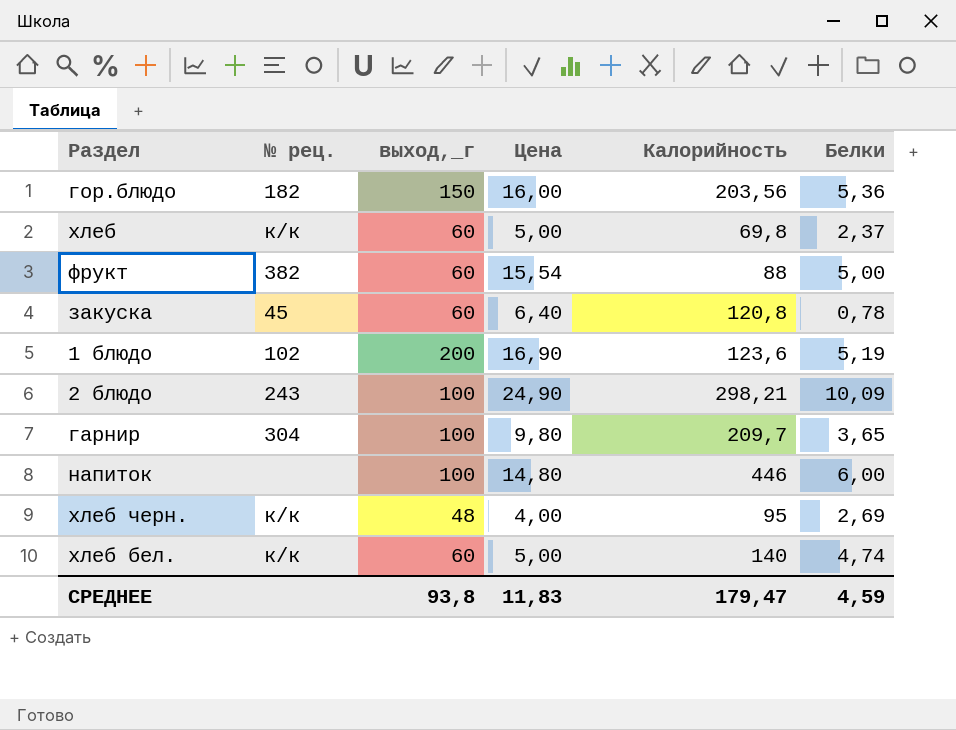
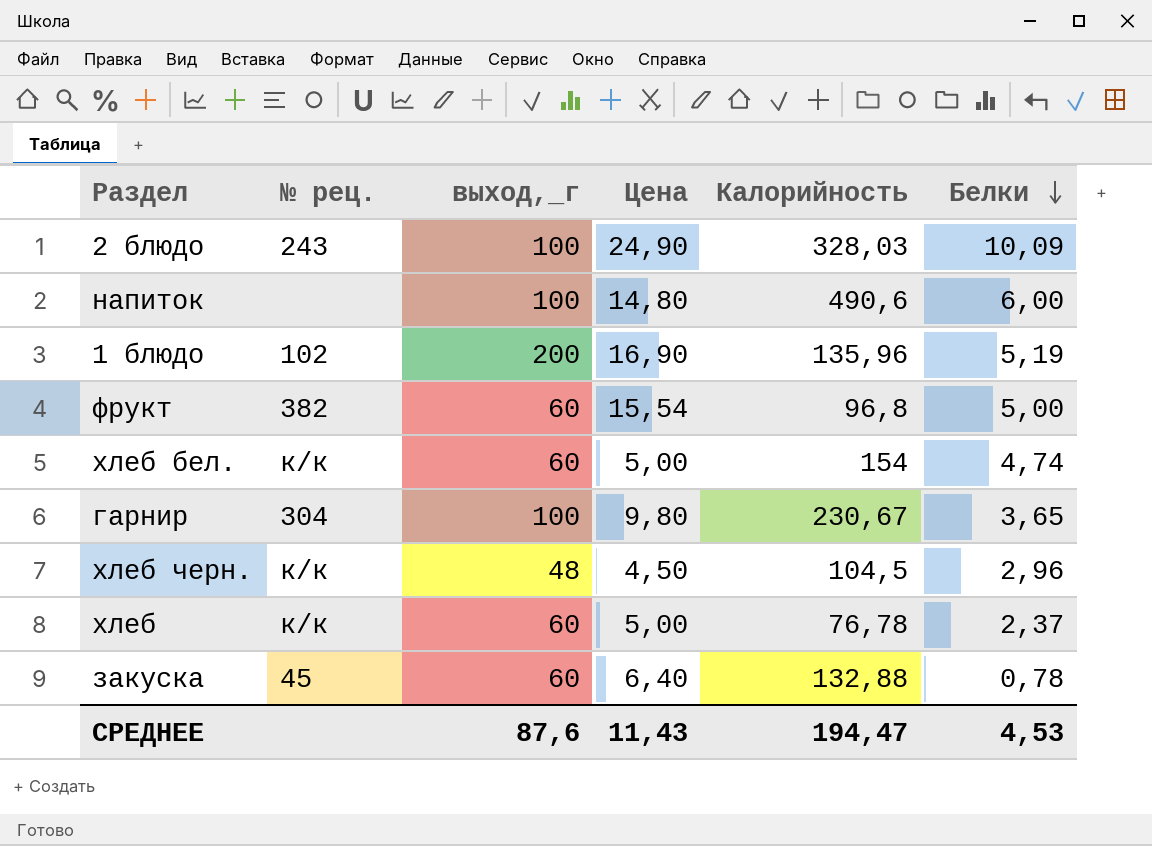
row order: none -> Белки descending
row гор.блюдо: 182 | 150 | 16,00 | 203,56 | 5,36 -> none
2 блюдо | Калорийность: 298,21 -> 328,03
напиток | Калорийность: 446 -> 490,6
1 блюдо | Калорийность: 123,6 -> 135,96
фрукт | Калорийность: 88 -> 96,8
хлеб бел. | Калорийность: 140 -> 154
гарнир | Калорийность: 209,7 -> 230,67
хлеб черн. | Цена: 4,00 -> 4,50
хлеб черн. | Калорийность: 95 -> 104,5
хлеб черн. | Белки: 2,69 -> 2,96
хлеб | Калорийность: 69,8 -> 76,78
закуска | Калорийность: 120,8 -> 132,88
СРЕДНЕЕ | выход,_г: 93,8 -> 87,6
СРЕДНЕЕ | Цена: 11,83 -> 11,43
СРЕДНЕЕ | Калорийность: 179,47 -> 194,47
СРЕДНЕЕ | Белки: 4,59 -> 4,53

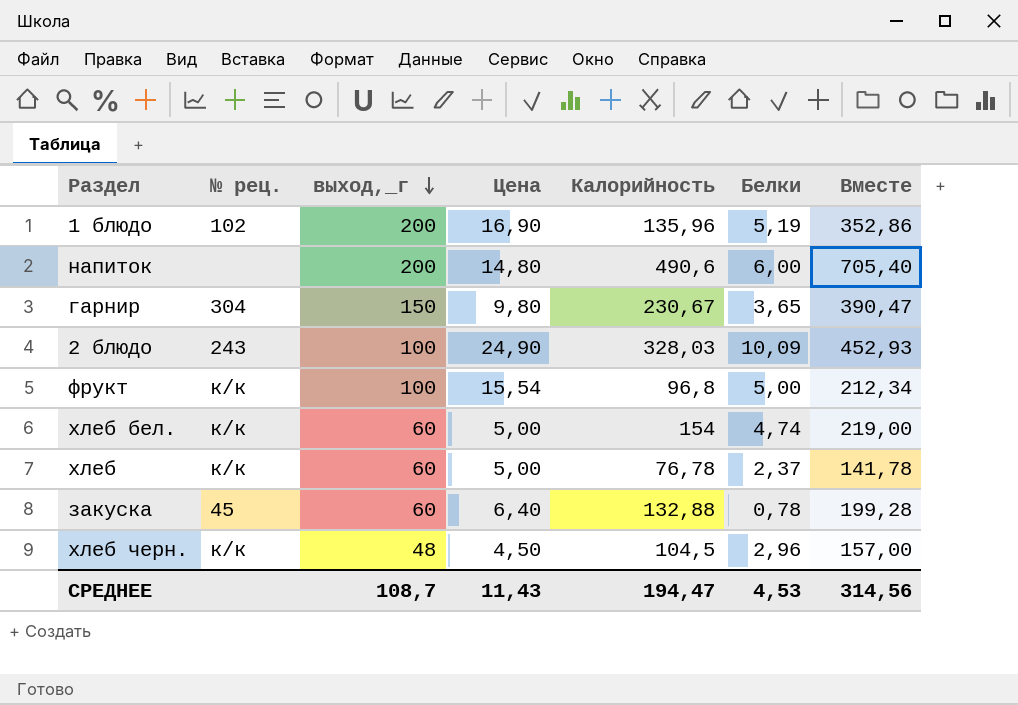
row order: Белки descending -> выход,_г descending
column Вместе | formula: none -> [выход,_г] + [Цена] + [Калорийность]
напиток | выход,_г: 100 -> 200
гарнир | выход,_г: 100 -> 150
фрукт | № рец.: 382 -> к/к
фрукт | выход,_г: 60 -> 100
СРЕДНЕЕ | выход,_г: 87,6 -> 108,7

